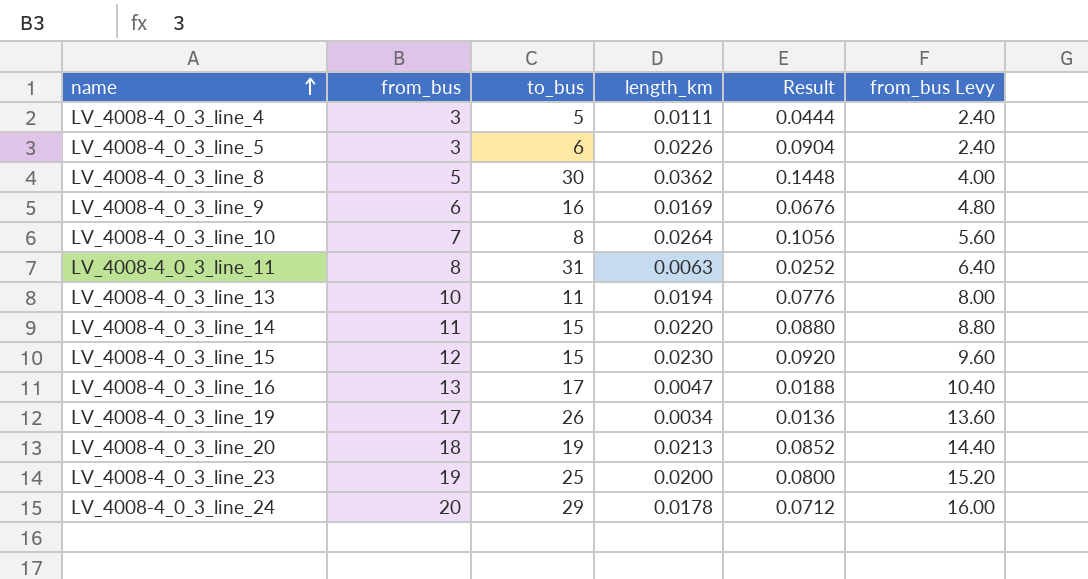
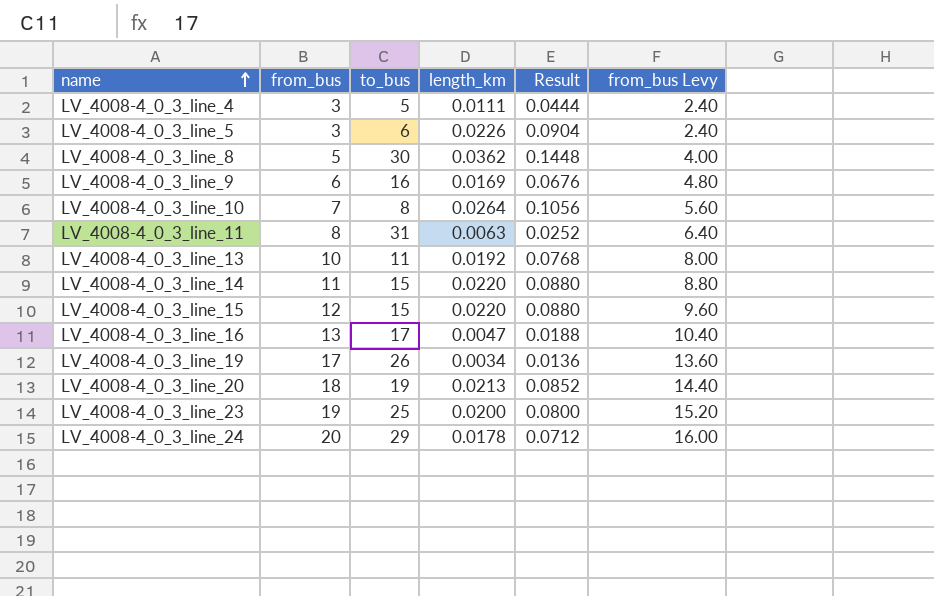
LV_4008-4_0_3_line_13 | length_km: 0.0194 -> 0.0192
LV_4008-4_0_3_line_13 | Result: 0.0776 -> 0.0768
LV_4008-4_0_3_line_15 | length_km: 0.0230 -> 0.0220
LV_4008-4_0_3_line_15 | Result: 0.0920 -> 0.0880

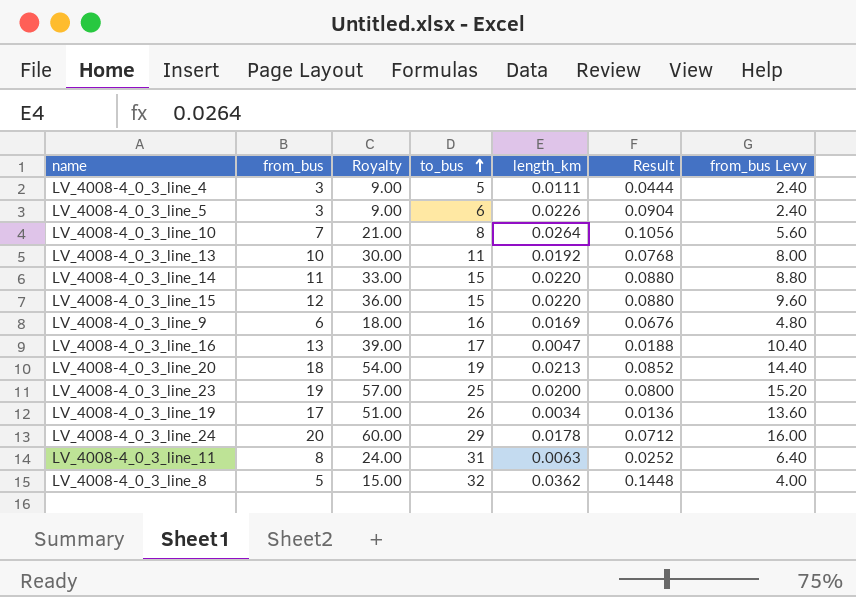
row order: name ascending -> to_bus ascending
column Royalty | formula: none -> [from_bus] * 3
LV_4008-4_0_3_line_8 | to_bus: 30 -> 32

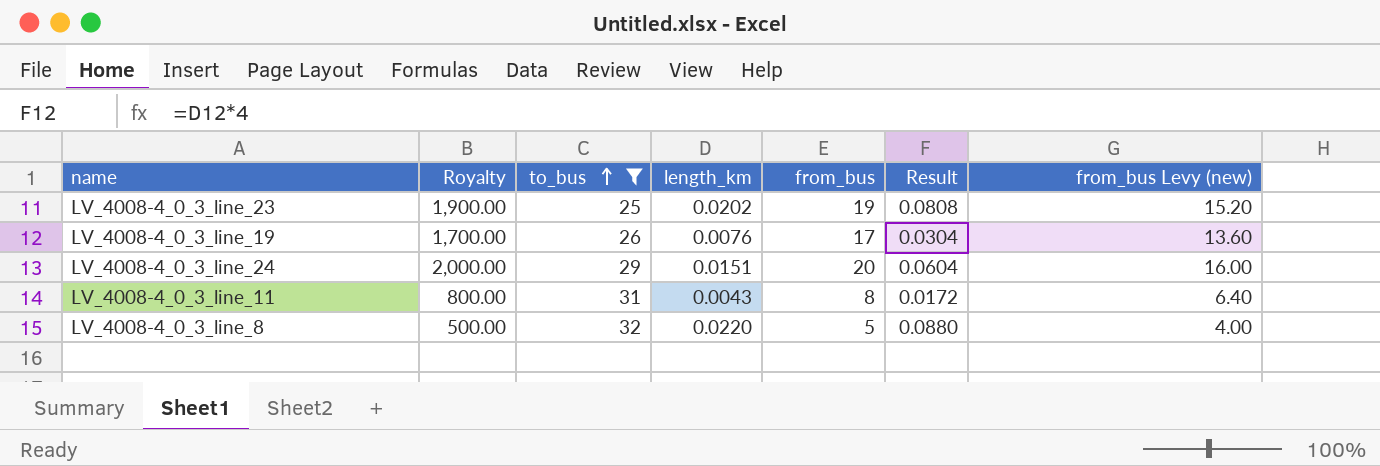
filter: none -> to_bus >= 25
column Royalty | formula: [from_bus] * 3 -> [from_bus] * 100
column from_bus | position: 2 -> 5
column name: from_bus Levy -> from_bus Levy (new)
LV_4008-4_0_3_line_23 | length_km: 0.0200 -> 0.0202
LV_4008-4_0_3_line_23 | Result: 0.0800 -> 0.0808
LV_4008-4_0_3_line_19 | length_km: 0.0034 -> 0.0076
LV_4008-4_0_3_line_19 | Result: 0.0136 -> 0.0304
LV_4008-4_0_3_line_24 | length_km: 0.0178 -> 0.0151
LV_4008-4_0_3_line_24 | Result: 0.0712 -> 0.0604
LV_4008-4_0_3_line_11 | length_km: 0.0063 -> 0.0043
LV_4008-4_0_3_line_11 | Result: 0.0252 -> 0.0172
LV_4008-4_0_3_line_8 | length_km: 0.0362 -> 0.0220
LV_4008-4_0_3_line_8 | Result: 0.1448 -> 0.0880

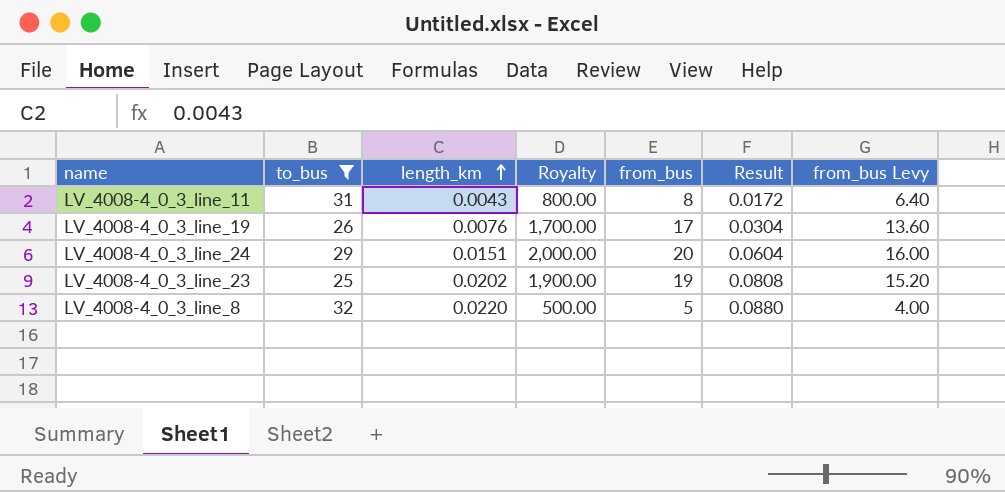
row order: to_bus ascending -> length_km ascending
column Royalty | position: 2 -> 4
column name: from_bus Levy (new) -> from_bus Levy

